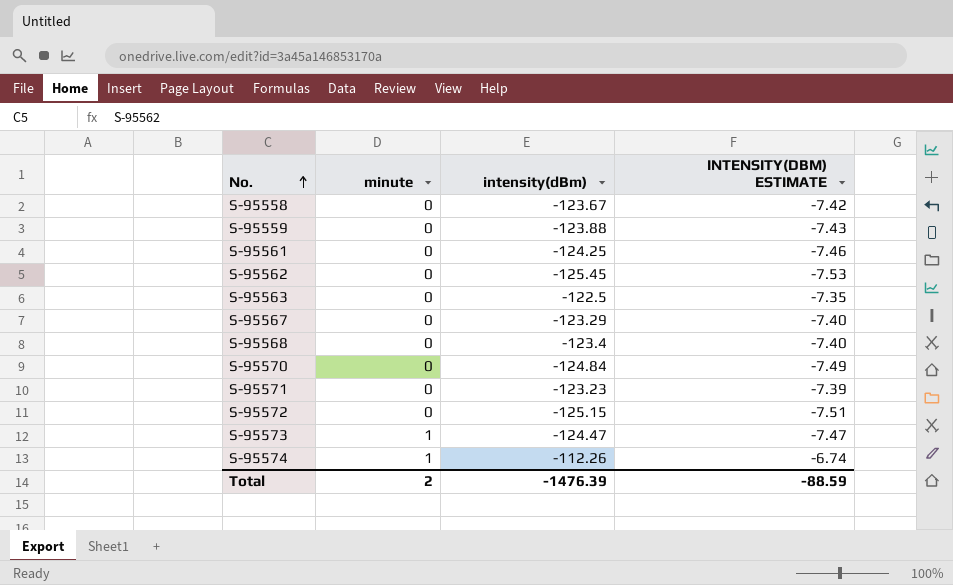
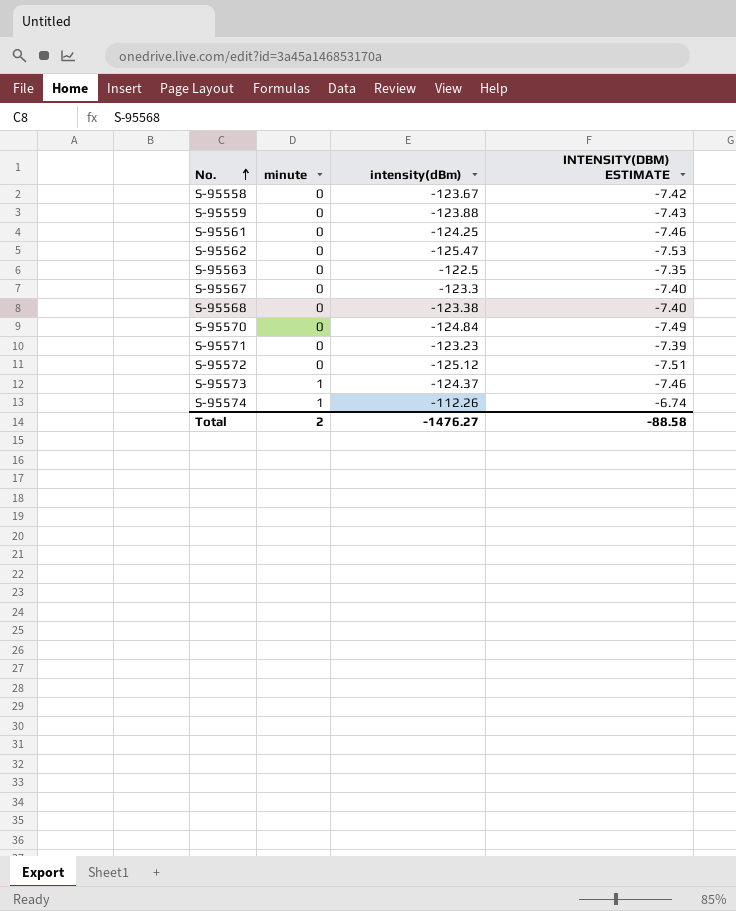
S-95562 | intensity(dBm): -125.45 -> -125.47
S-95567 | intensity(dBm): -123.29 -> -123.3
S-95568 | intensity(dBm): -123.4 -> -123.38
S-95572 | intensity(dBm): -125.15 -> -125.12
S-95573 | intensity(dBm): -124.47 -> -124.37
S-95573 | INTENSITY(DBM) ESTIMATE: -7.47 -> -7.46
Total | intensity(dBm): -1476.39 -> -1476.27
Total | INTENSITY(DBM) ESTIMATE: -88.59 -> -88.58

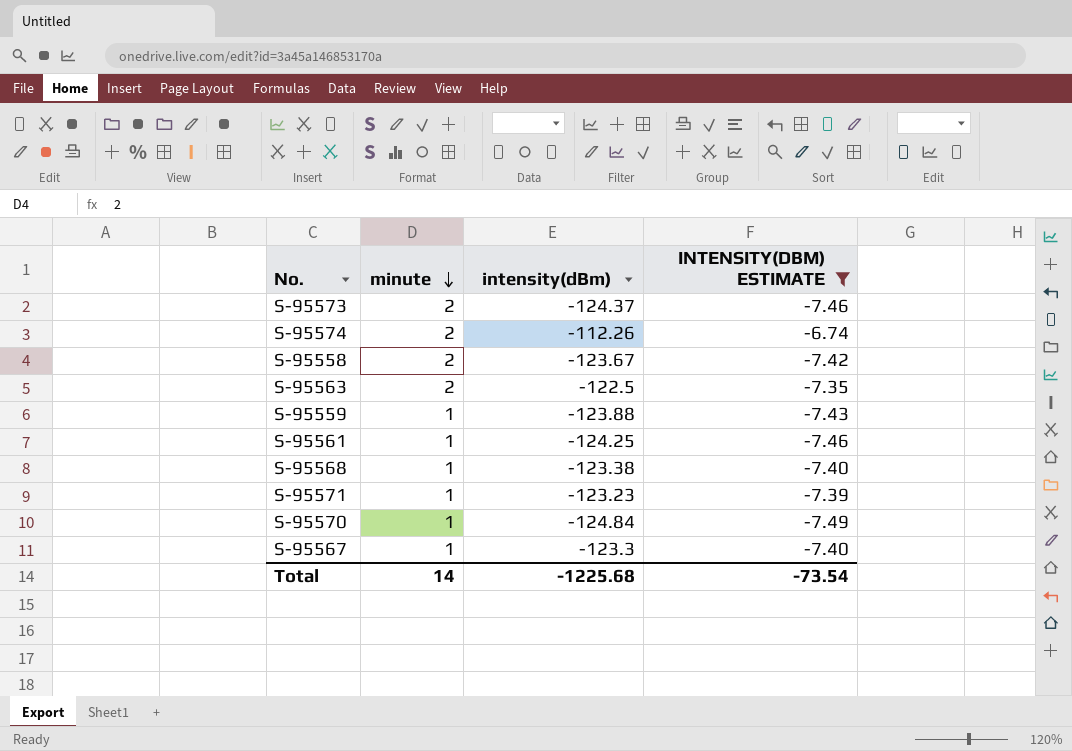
filter: none -> INTENSITY(DBM) ESTIMATE >= -7.49
row order: No. ascending -> minute descending
S-95573 | minute: 1 -> 2
S-95574 | minute: 1 -> 2
S-95558 | minute: 0 -> 2
S-95563 | minute: 0 -> 2
S-95559 | minute: 0 -> 1
S-95561 | minute: 0 -> 1
S-95568 | minute: 0 -> 1
S-95571 | minute: 0 -> 1
S-95570 | minute: 0 -> 1
S-95567 | minute: 0 -> 1
Total | minute: 2 -> 14
Total | intensity(dBm): -1476.27 -> -1225.68
Total | INTENSITY(DBM) ESTIMATE: -88.58 -> -73.54

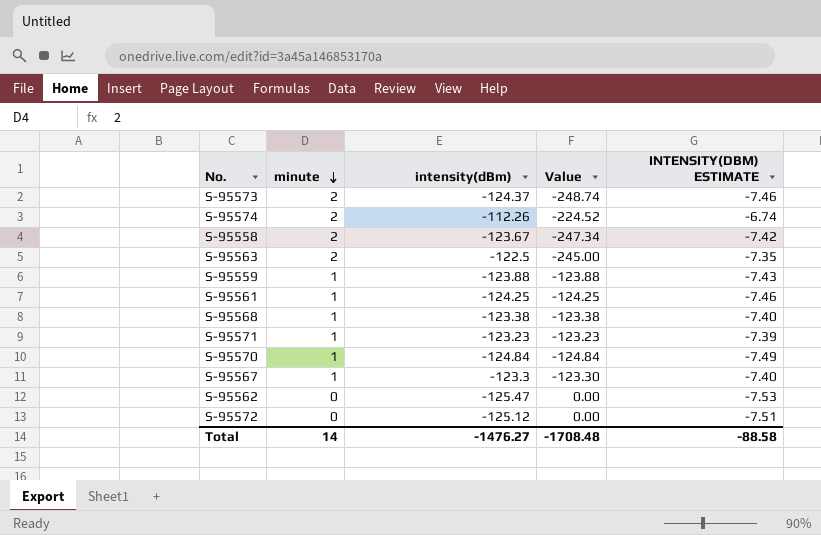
filter: INTENSITY(DBM) ESTIMATE >= -7.49 -> none
column Value | formula: none -> [minute] * [intensity(dBm)]
Total | intensity(dBm): -1225.68 -> -1476.27
Total | INTENSITY(DBM) ESTIMATE: -73.54 -> -88.58

